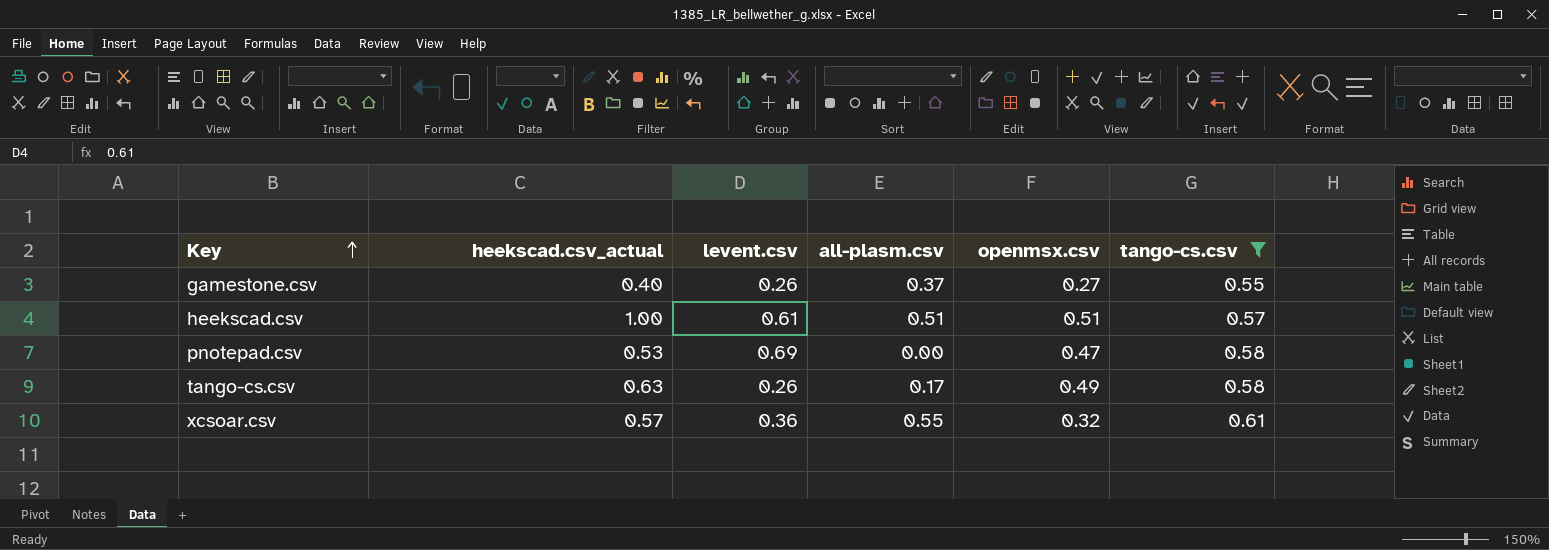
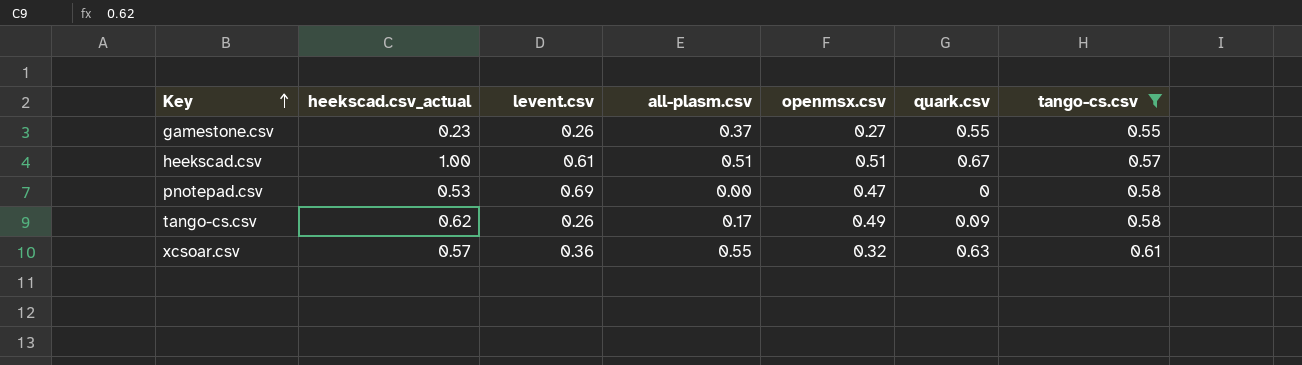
column quark.csv | position: none -> 6
gamestone.csv | heekscad.csv_actual: 0.40 -> 0.23
tango-cs.csv | heekscad.csv_actual: 0.63 -> 0.62

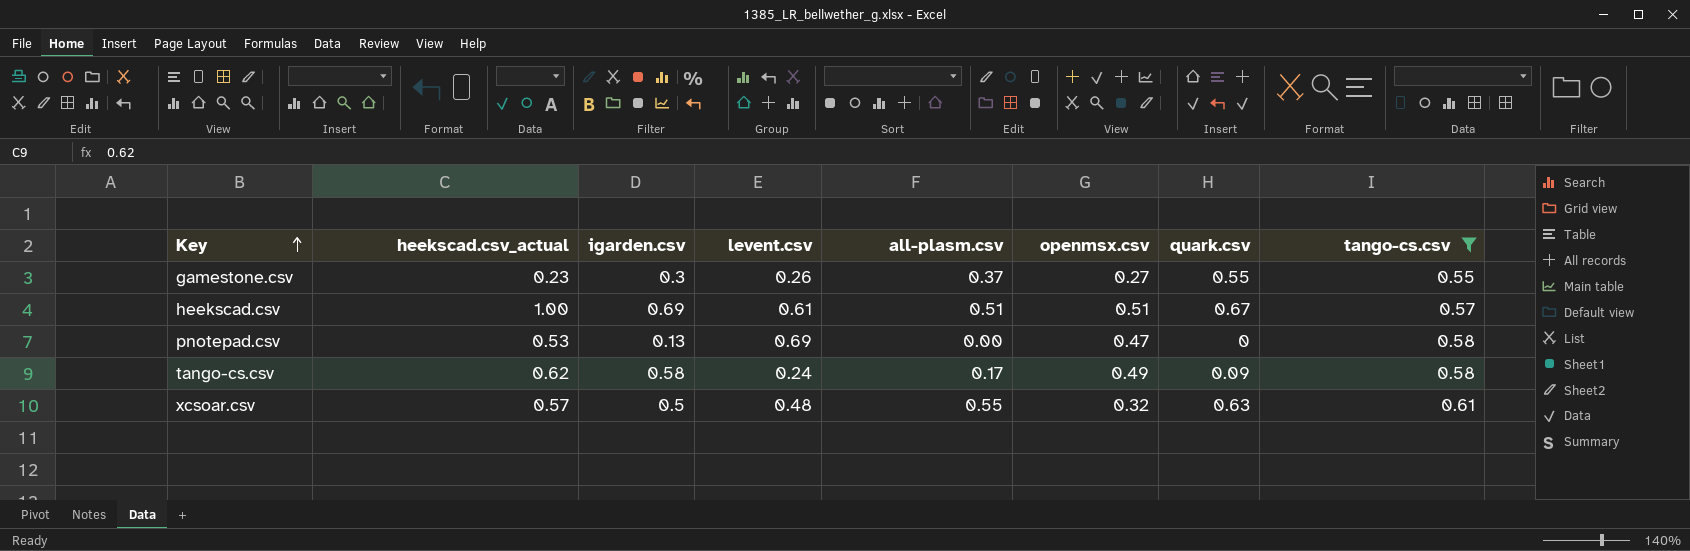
column igarden.csv | position: none -> 3
tango-cs.csv | levent.csv: 0.26 -> 0.24
xcsoar.csv | levent.csv: 0.36 -> 0.48

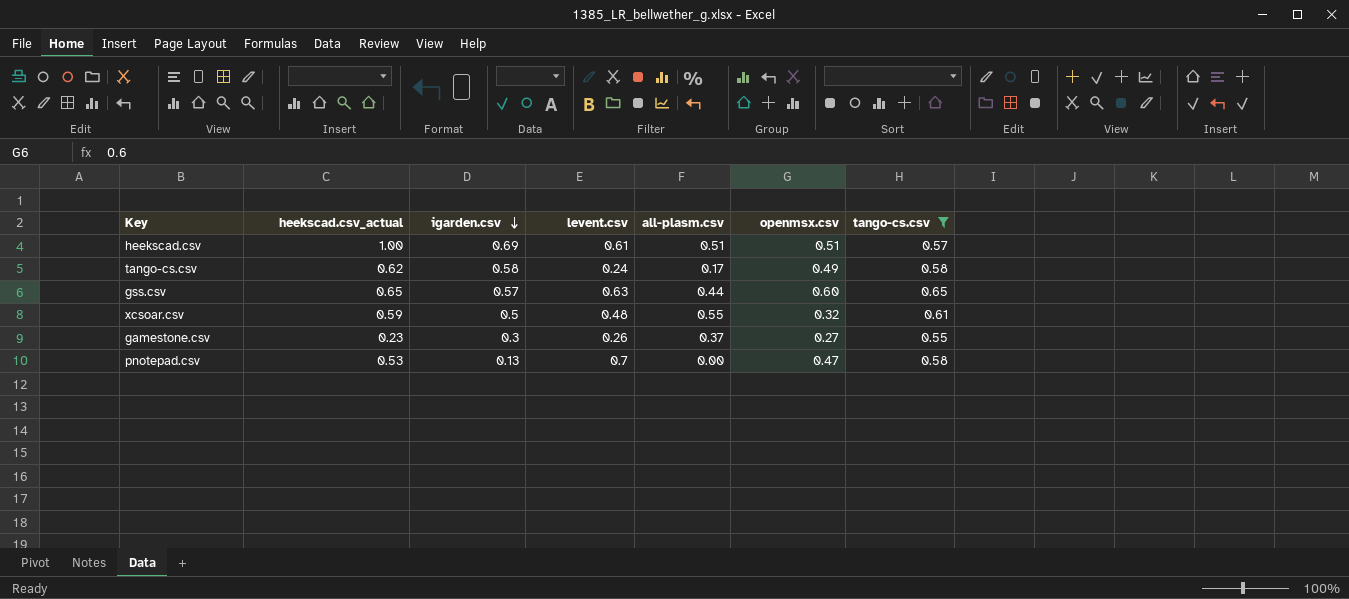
row order: Key ascending -> igarden.csv descending
column quark.csv | position: 7 -> none
row gss.csv: none -> 0.65 | 0.57 | 0.63 | 0.44 | 0.60 | 0.65
xcsoar.csv | heekscad.csv_actual: 0.57 -> 0.59
pnotepad.csv | levent.csv: 0.69 -> 0.7

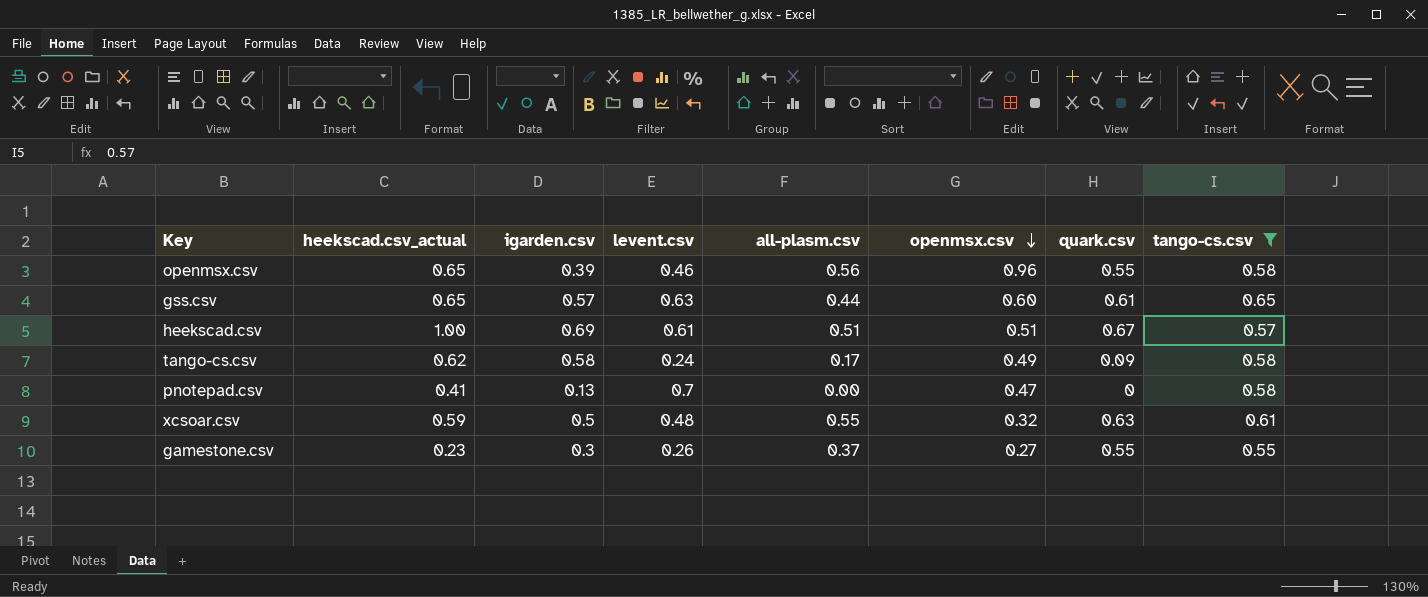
row order: igarden.csv descending -> openmsx.csv descending
column quark.csv | position: none -> 7
row openmsx.csv: none -> 0.65 | 0.39 | 0.46 | 0.56 | 0.96 | 0.55 | 0.58
pnotepad.csv | heekscad.csv_actual: 0.53 -> 0.41

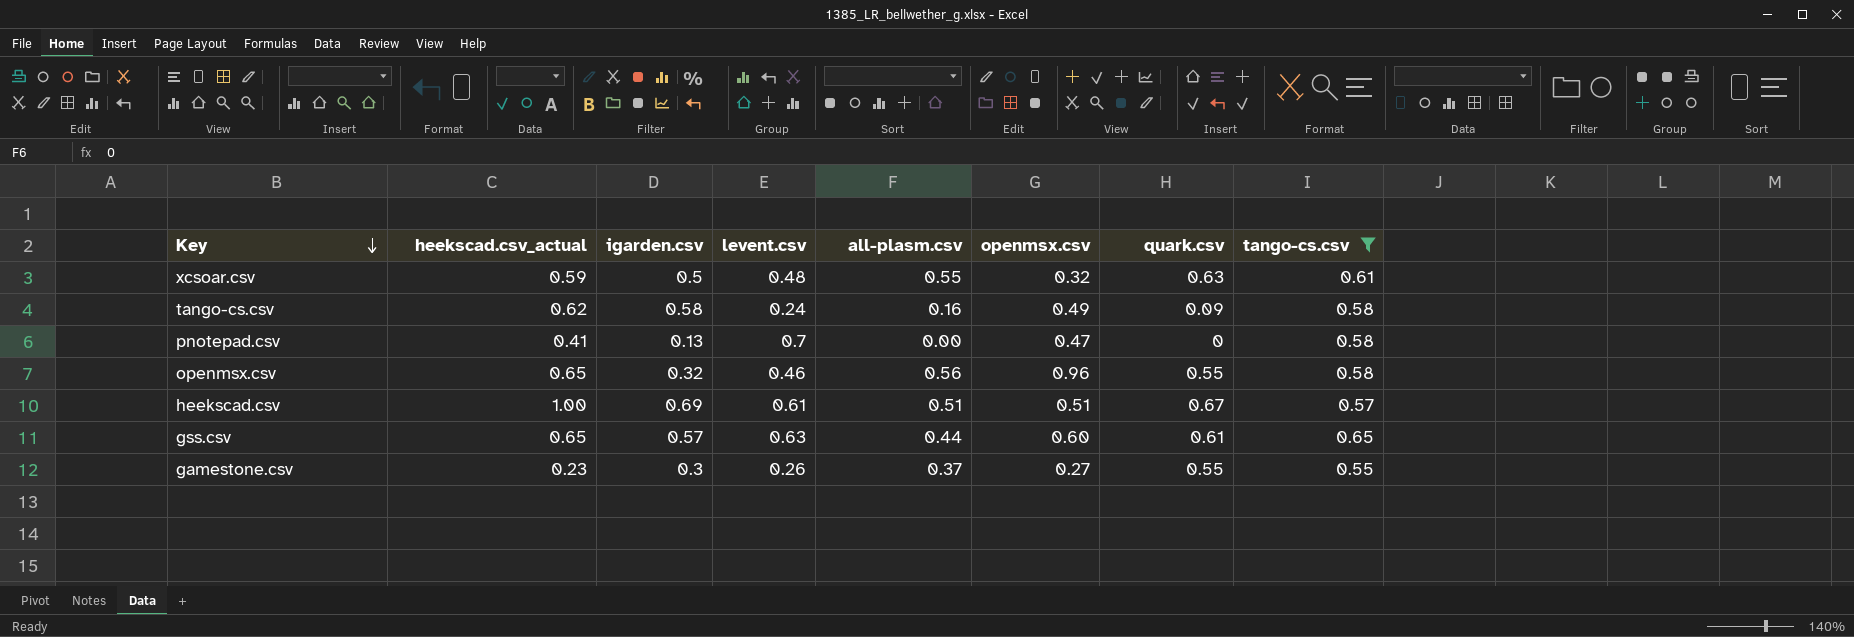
row order: openmsx.csv descending -> Key descending
tango-cs.csv | all-plasm.csv: 0.17 -> 0.16
openmsx.csv | igarden.csv: 0.39 -> 0.32

